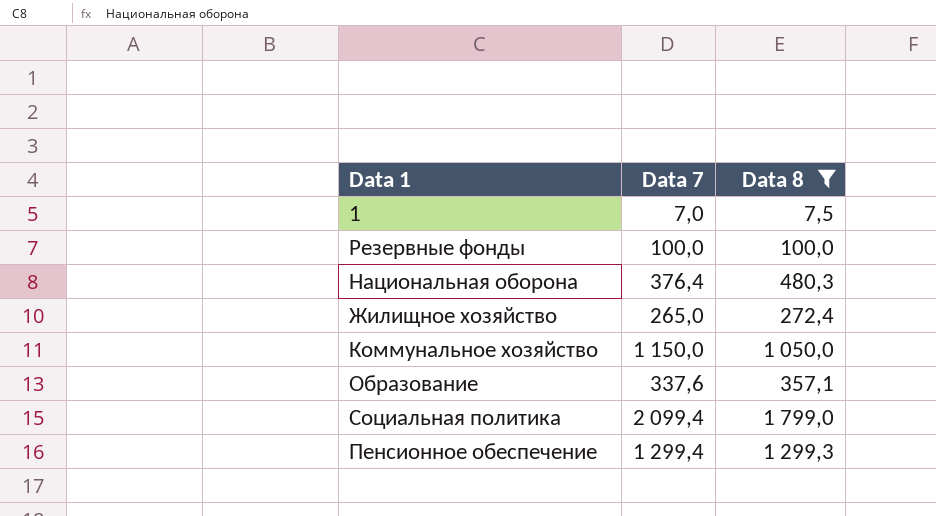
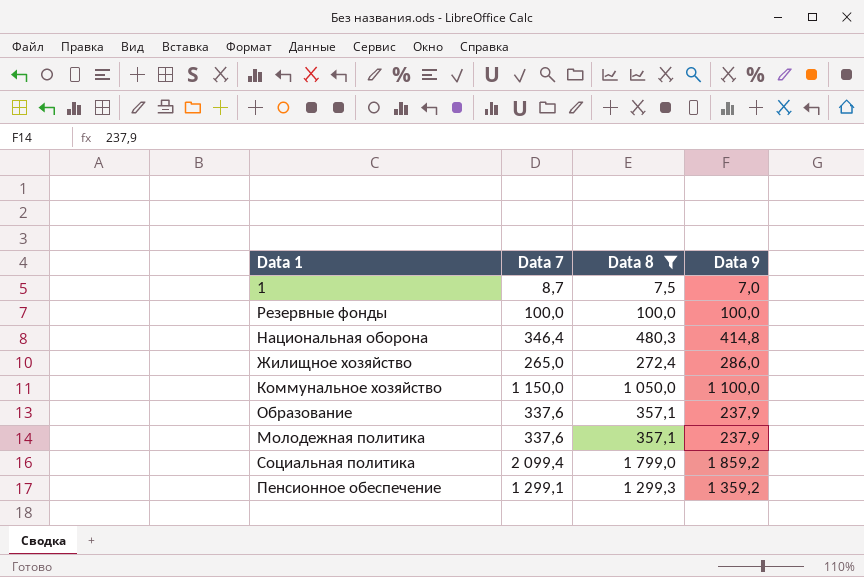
column Data 9 | position: none -> 4
1 | Data 7: 7,0 -> 8,7
Национальная оборона | Data 7: 376,4 -> 346,4
row Молодежная политика: none -> 337,6 | 357,1 | 237,9
Пенсионное обеспечение | Data 7: 1 299,4 -> 1 299,1

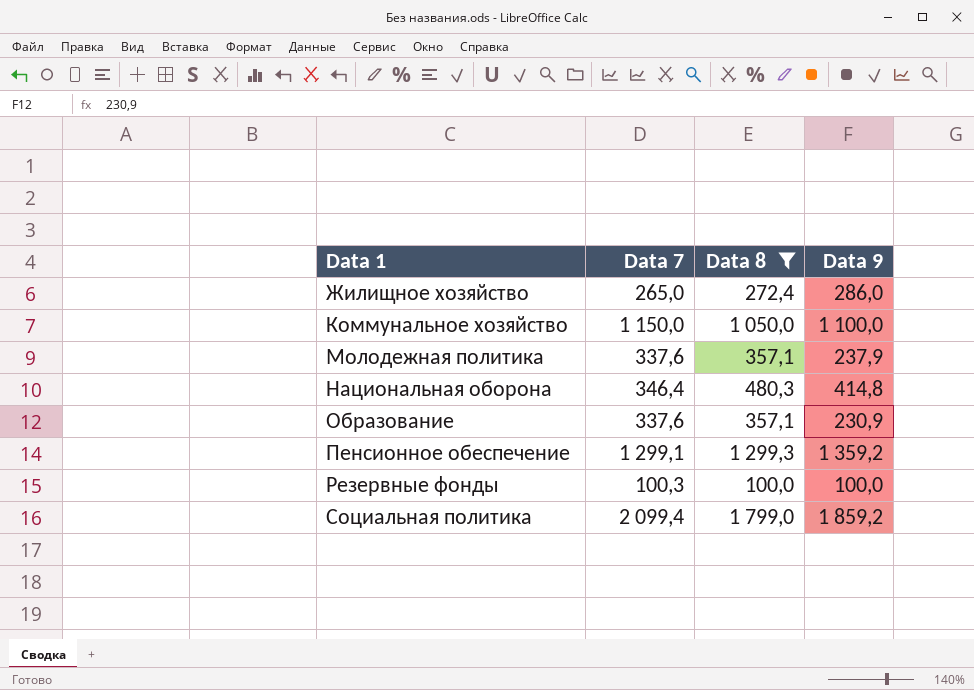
row order: none -> Data 1 ascending
row 1: 8,7 | 7,5 | 7,0 -> none
Образование | Data 9: 237,9 -> 230,9
Резервные фонды | Data 7: 100,0 -> 100,3

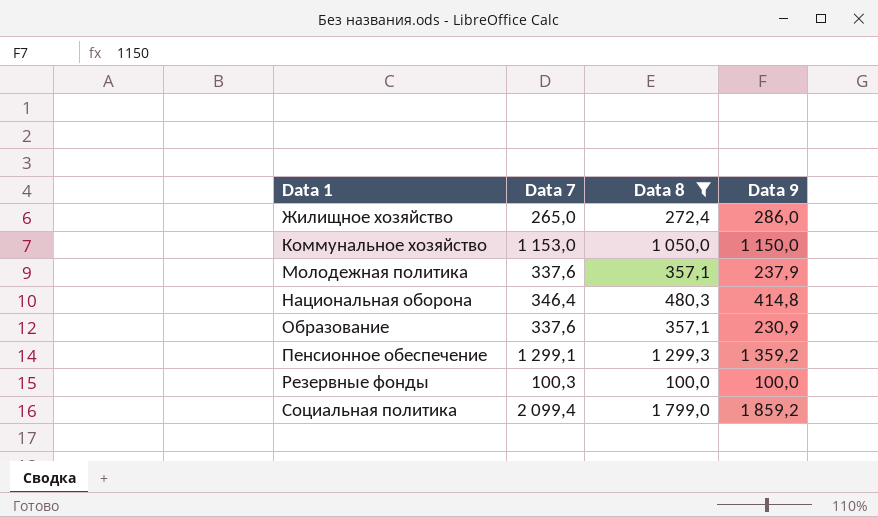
Коммунальное хозяйство | Data 7: 1 150,0 -> 1 153,0
Коммунальное хозяйство | Data 9: 1 100,0 -> 1 150,0

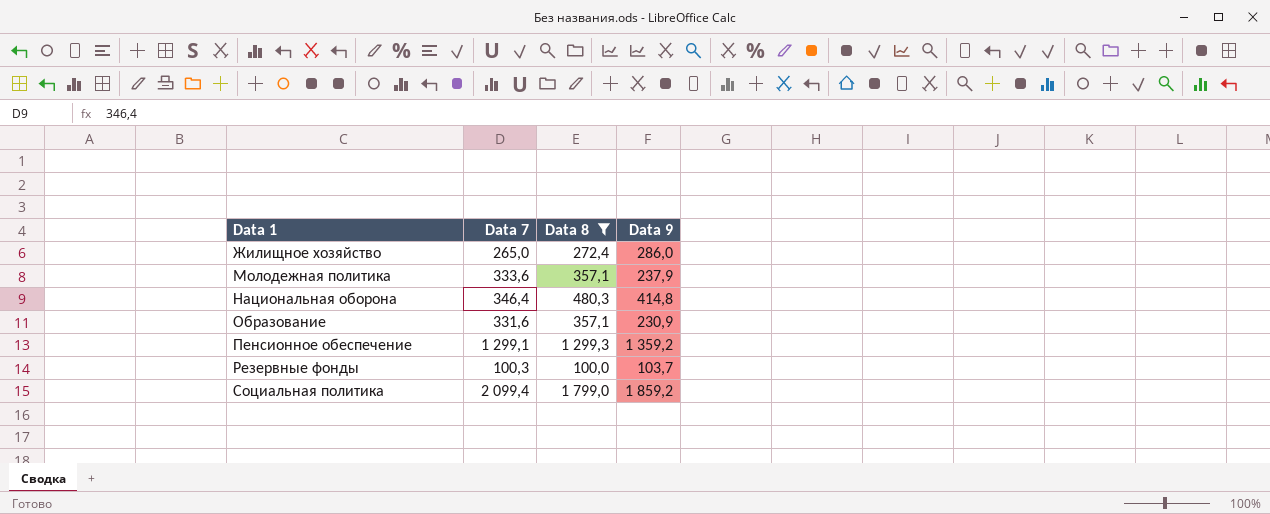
row Коммунальное хозяйство: 1 153,0 | 1 050,0 | 1 150,0 -> none
Молодежная политика | Data 7: 337,6 -> 333,6
Образование | Data 7: 337,6 -> 331,6
Резервные фонды | Data 9: 100,0 -> 103,7

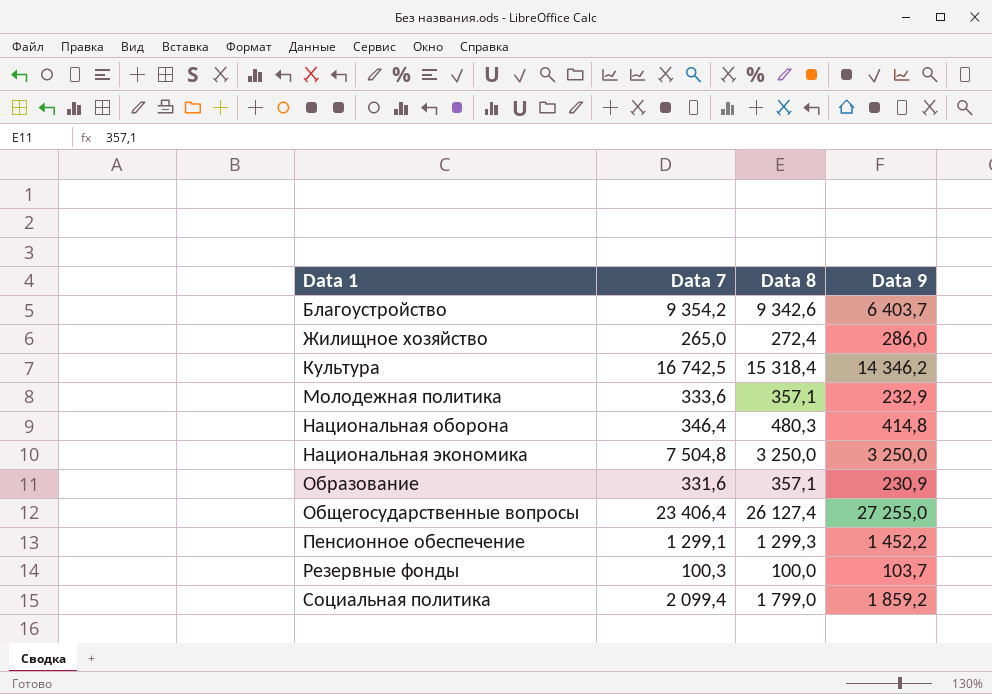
filter: Data 8 <= 1 799,0 -> none
Молодежная политика | Data 9: 237,9 -> 232,9
Пенсионное обеспечение | Data 9: 1 359,2 -> 1 452,2

